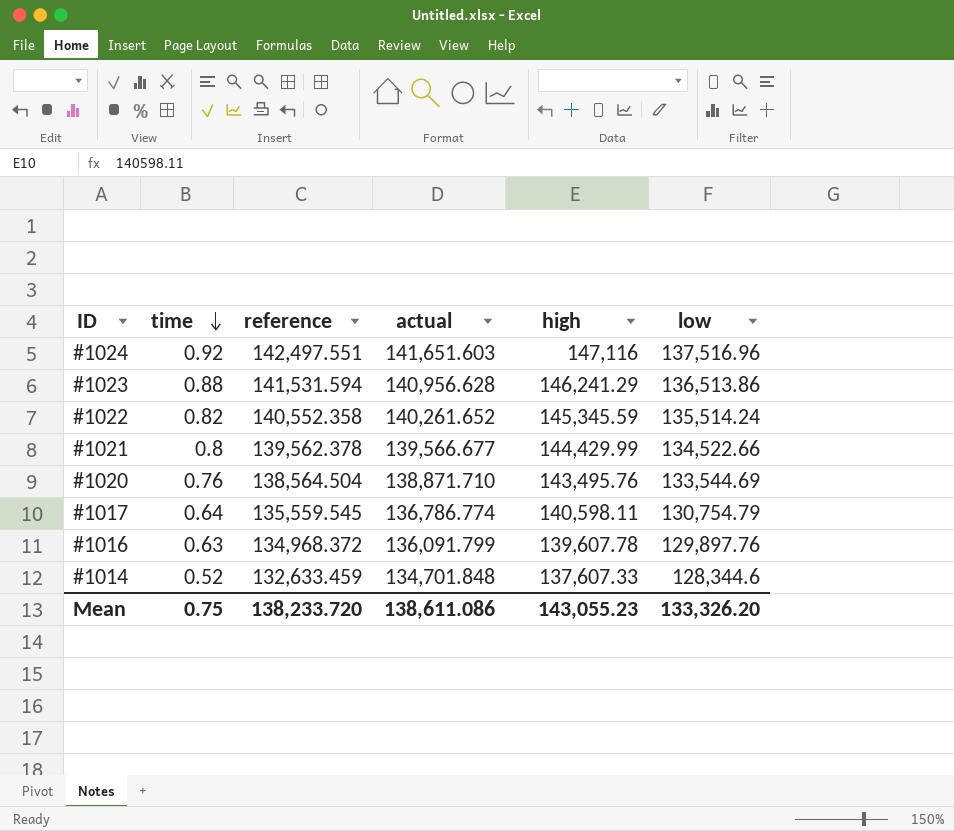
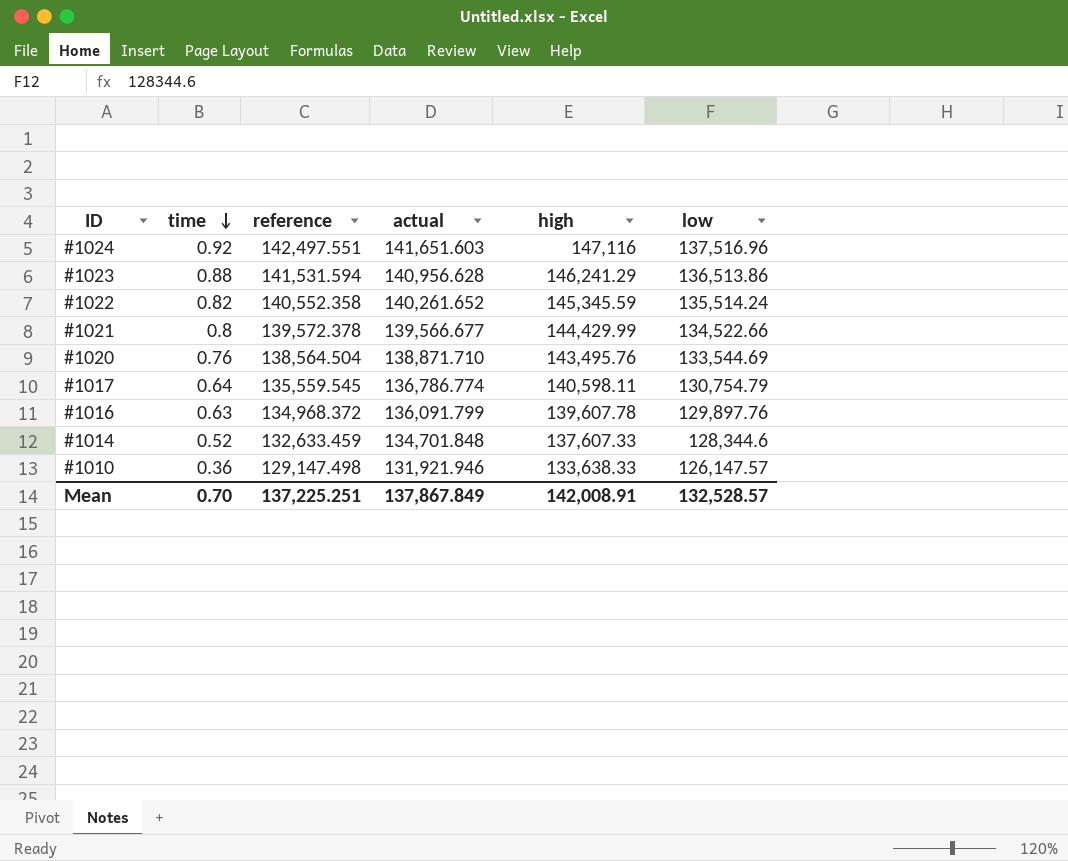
#1021 | reference: 139,562.378 -> 139,572.378
row #1010: none -> 0.36 | 129,147.498 | 131,921.946 | 133,638.33 | 126,147.57
Mean | time: 0.75 -> 0.70
Mean | reference: 138,233.720 -> 137,225.251
Mean | actual: 138,611.086 -> 137,867.849
Mean | high: 143,055.23 -> 142,008.91
Mean | low: 133,326.20 -> 132,528.57

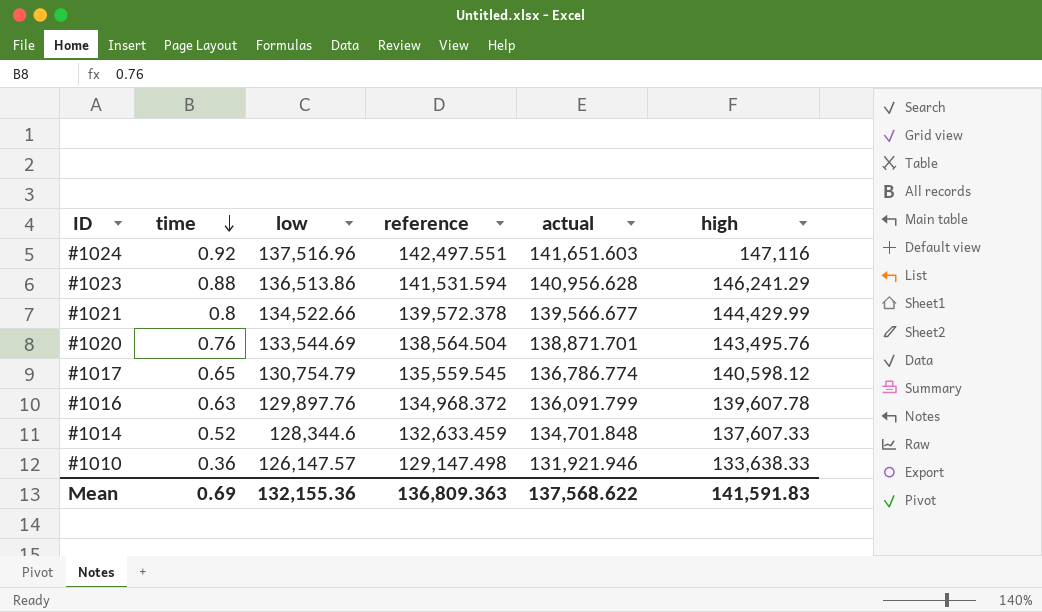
column low | position: 6 -> 3
row #1022: 0.82 | 140,552.358 | 140,261.652 | 145,345.59 | 135,514.24 -> none
#1020 | actual: 138,871.710 -> 138,871.701
#1017 | time: 0.64 -> 0.65
#1017 | high: 140,598.11 -> 140,598.12
Mean | time: 0.70 -> 0.69
Mean | low: 132,528.57 -> 132,155.36
Mean | reference: 137,225.251 -> 136,809.363
Mean | actual: 137,867.849 -> 137,568.622
Mean | high: 142,008.91 -> 141,591.83

